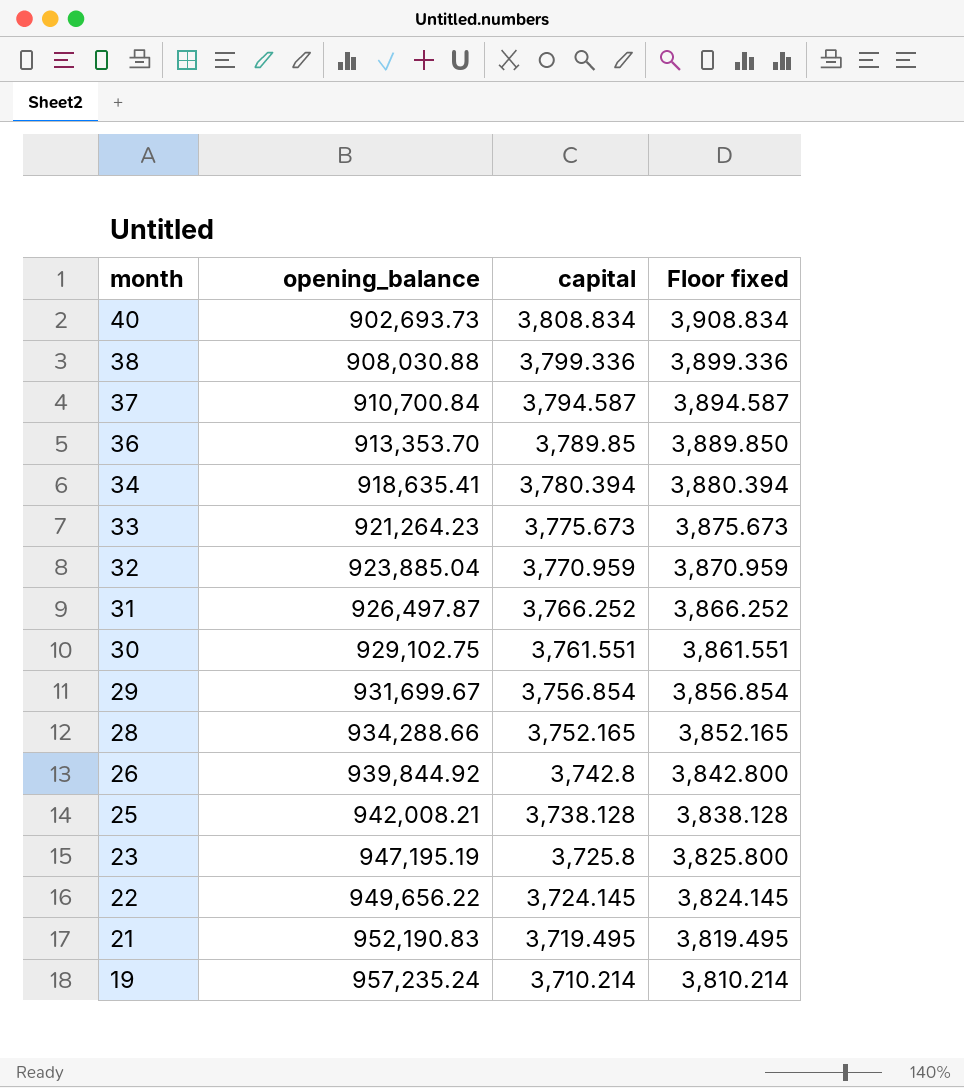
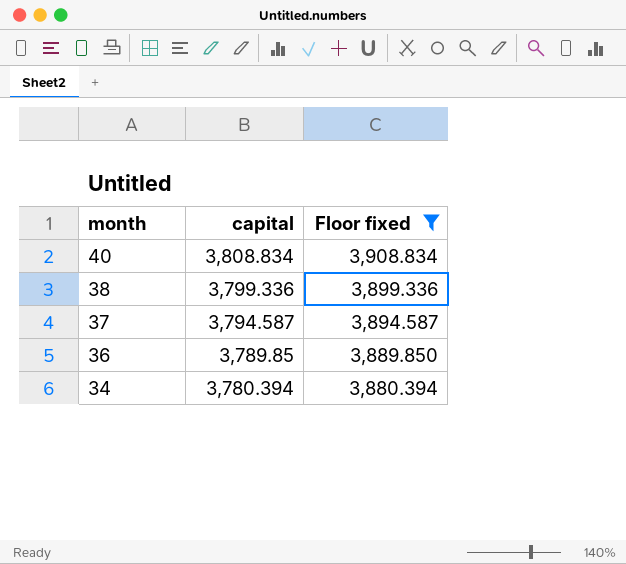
filter: none -> Floor fixed >= 3,880.394
column opening_balance | position: 2 -> none

